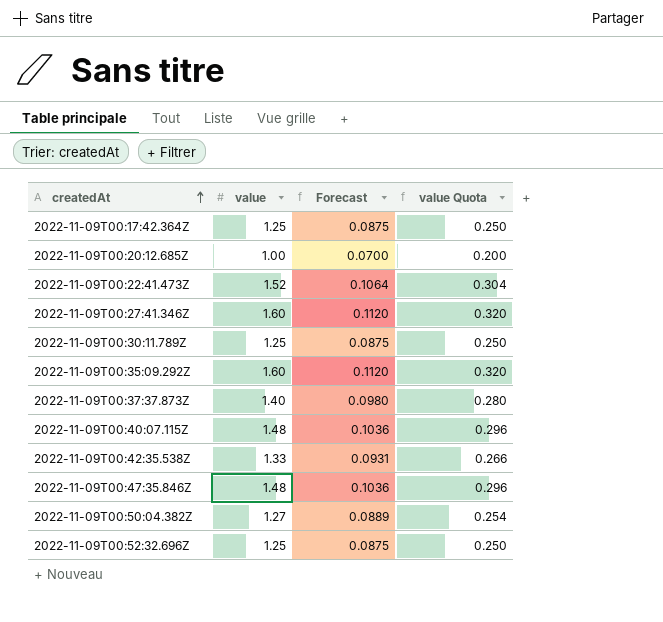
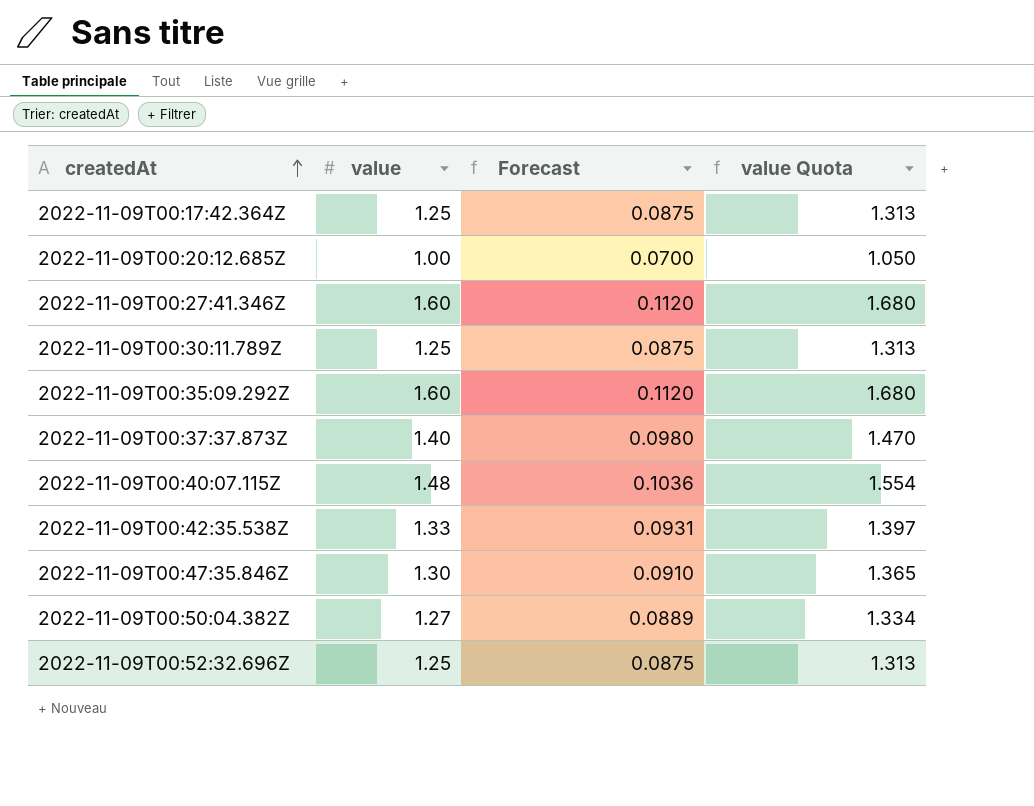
column value Quota | formula: [value] * 0.2 -> [value] * 1.05
row 2022-11-09T00:22:41.473Z: 1.52 | 0.1064 | 0.304 -> none
2022-11-09T00:47:35.846Z | value: 1.48 -> 1.30
2022-11-09T00:47:35.846Z | Forecast: 0.1036 -> 0.0910

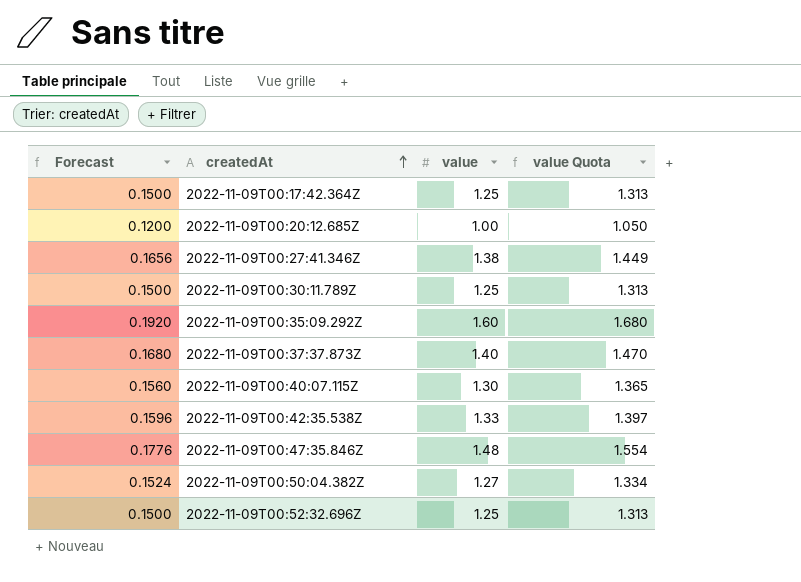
column Forecast | formula: [value] * 0.07 -> [value] * 0.12
column Forecast | position: 3 -> 1
2022-11-09T00:27:41.346Z | value: 1.60 -> 1.38
2022-11-09T00:27:41.346Z | value Quota: 1.680 -> 1.449
2022-11-09T00:40:07.115Z | value: 1.48 -> 1.30
2022-11-09T00:40:07.115Z | value Quota: 1.554 -> 1.365
2022-11-09T00:47:35.846Z | value: 1.30 -> 1.48
2022-11-09T00:47:35.846Z | value Quota: 1.365 -> 1.554

